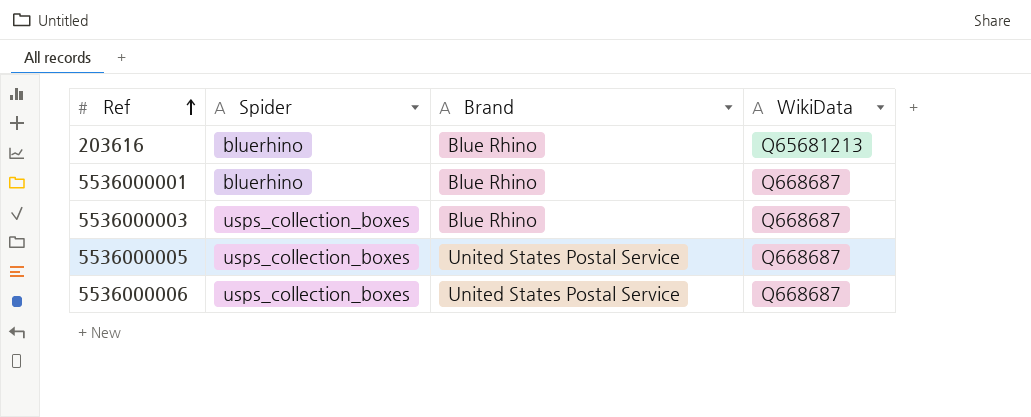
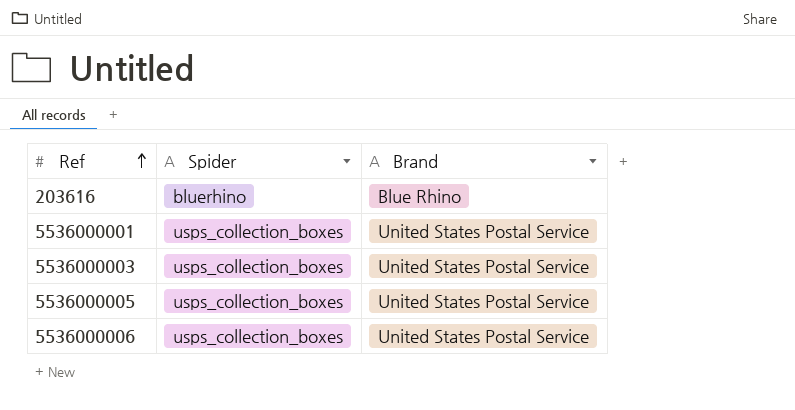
column WikiData | position: 4 -> none
5536000001 | Spider: bluerhino -> usps_collection_boxes
5536000001 | Brand: Blue Rhino -> United States Postal Service
5536000003 | Brand: Blue Rhino -> United States Postal Service

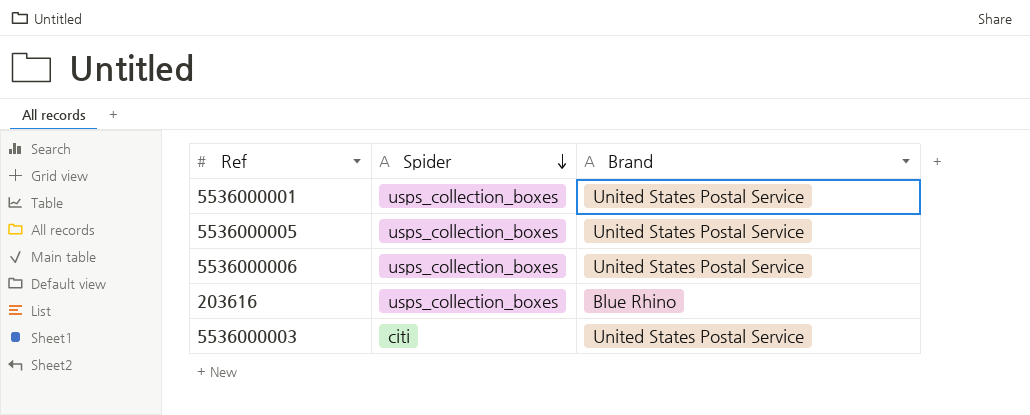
row order: Ref ascending -> Spider descending
203616 | Spider: bluerhino -> usps_collection_boxes
5536000003 | Spider: usps_collection_boxes -> citi

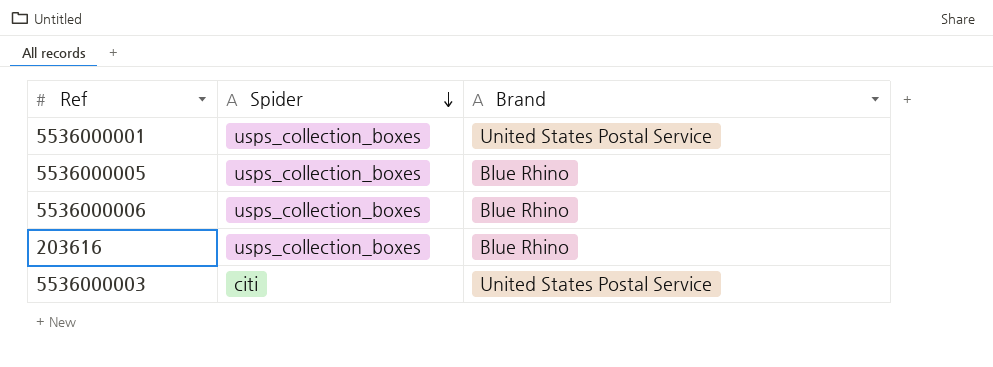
5536000005 | Brand: United States Postal Service -> Blue Rhino
5536000006 | Brand: United States Postal Service -> Blue Rhino

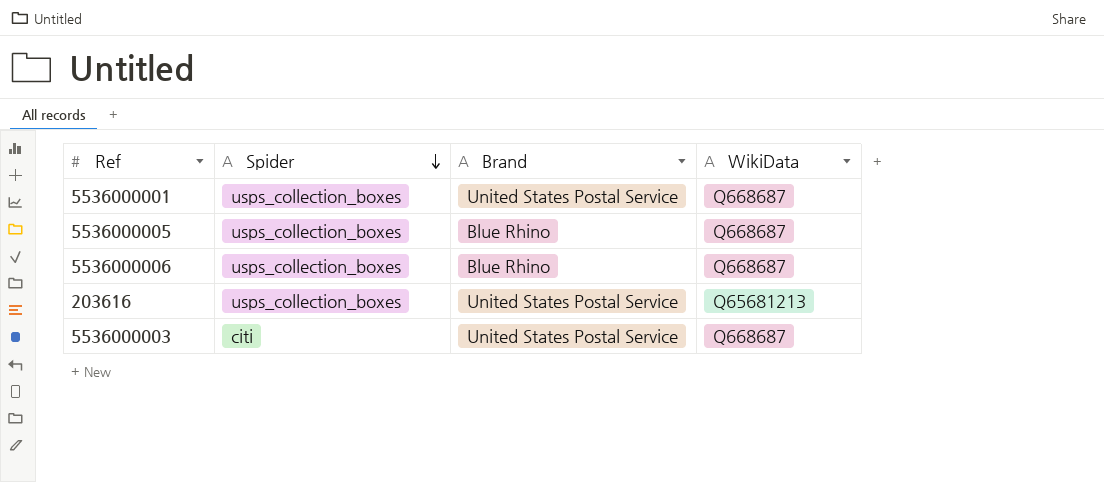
column WikiData | position: none -> 4
203616 | Brand: Blue Rhino -> United States Postal Service

